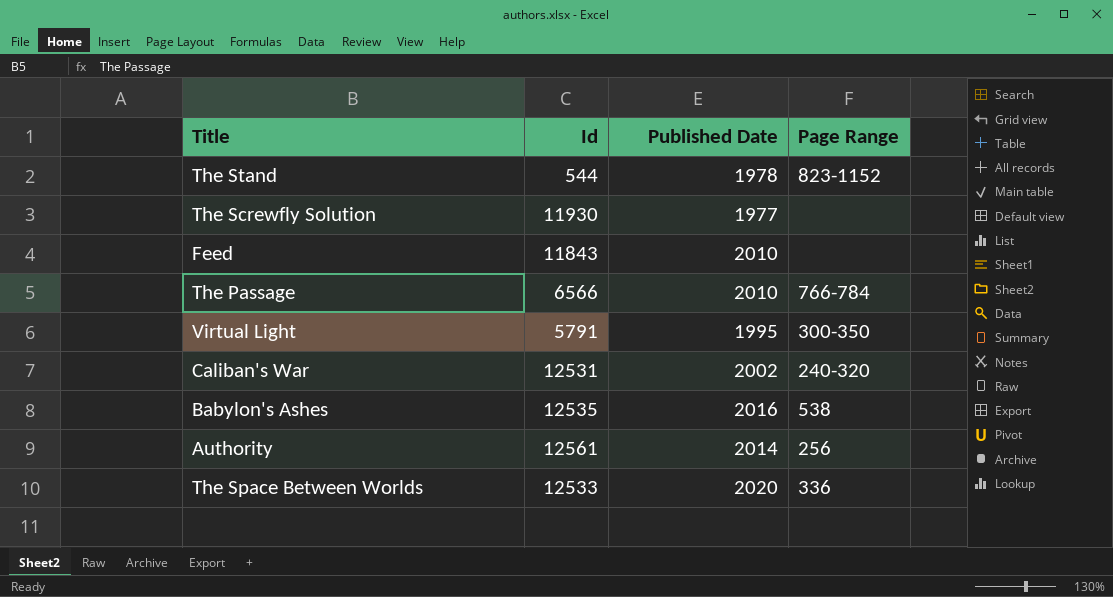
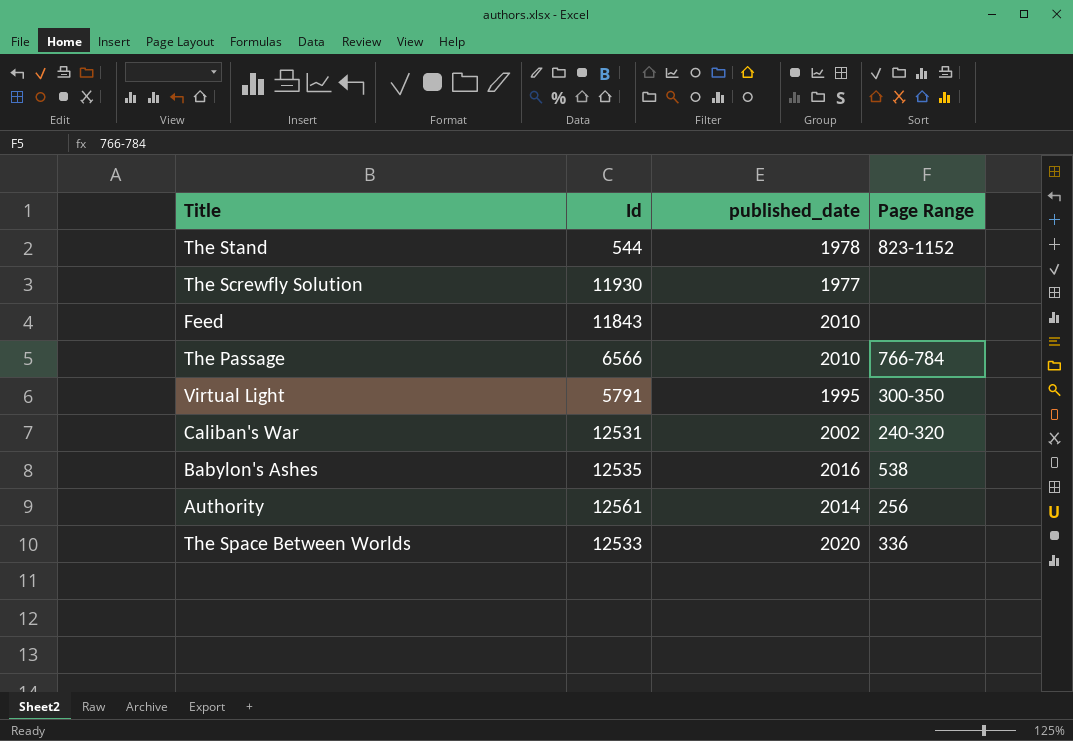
column name: Published Date -> published_date

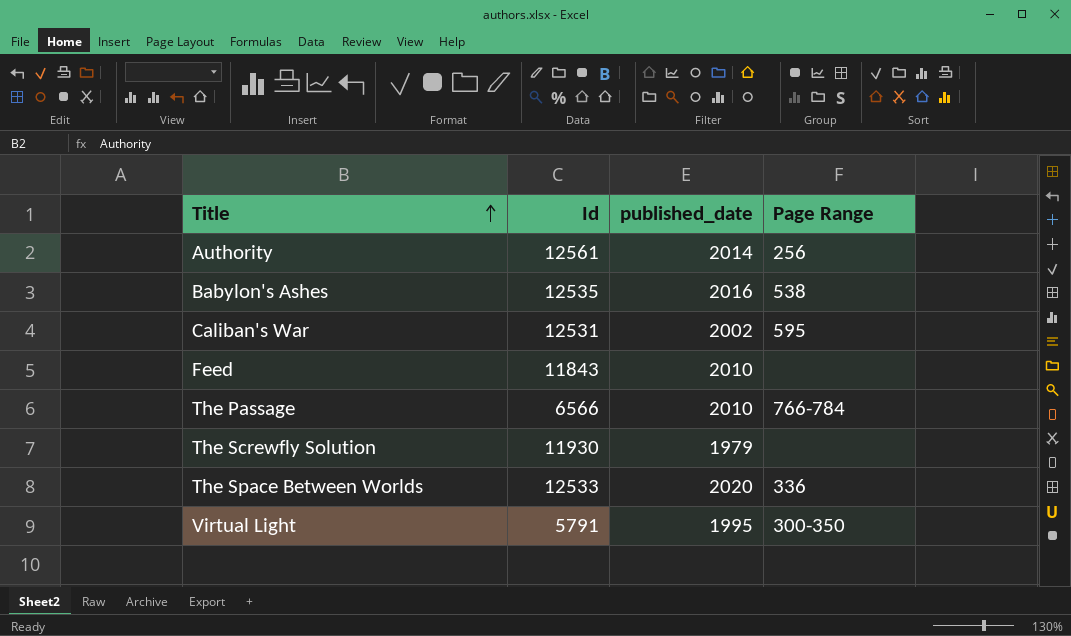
row order: none -> Title ascending
row The Stand: 544 | 1978 | 823-1152 -> none
Caliban's War | Page Range: 240-320 -> 595
The Screwfly Solution | published_date: 1977 -> 1979

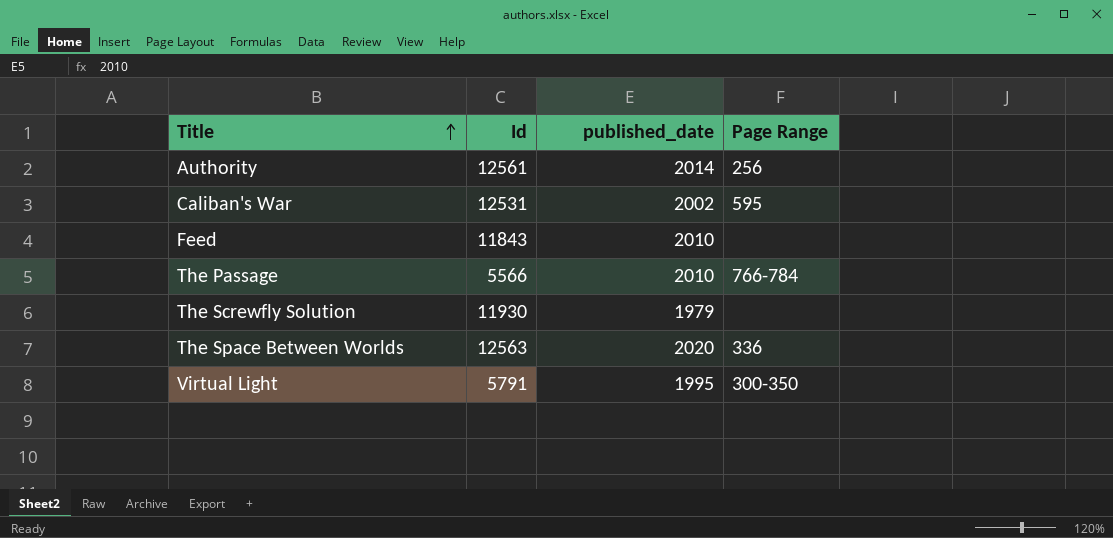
row Babylon's Ashes: 12535 | 2016 | 538 -> none
The Passage | Id: 6566 -> 5566
The Space Between Worlds | Id: 12533 -> 12563

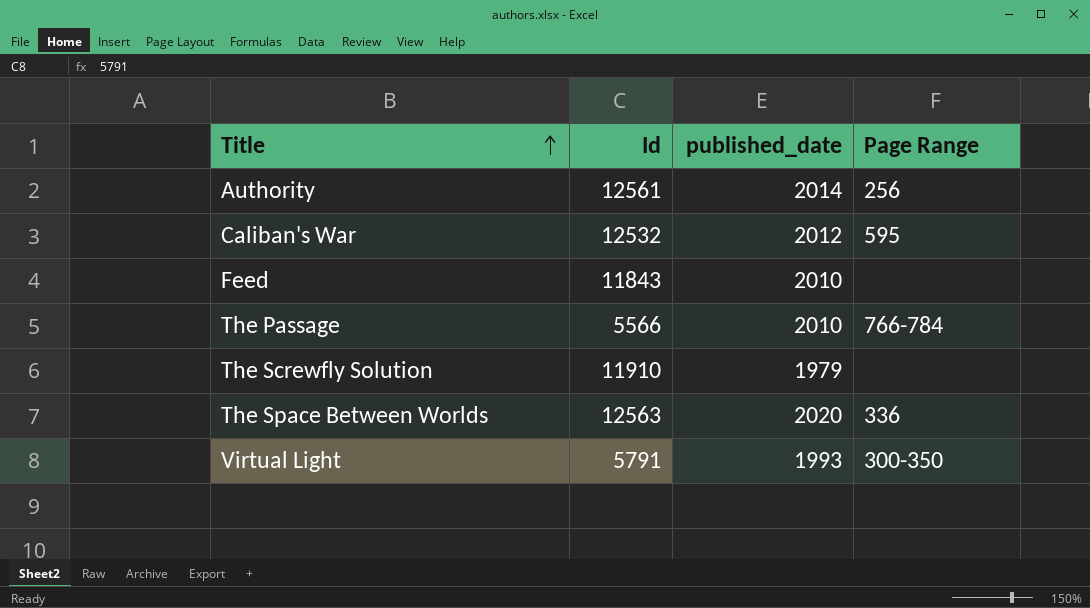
Caliban's War | Id: 12531 -> 12532
Caliban's War | published_date: 2002 -> 2012
The Screwfly Solution | Id: 11930 -> 11910
Virtual Light | published_date: 1995 -> 1993

